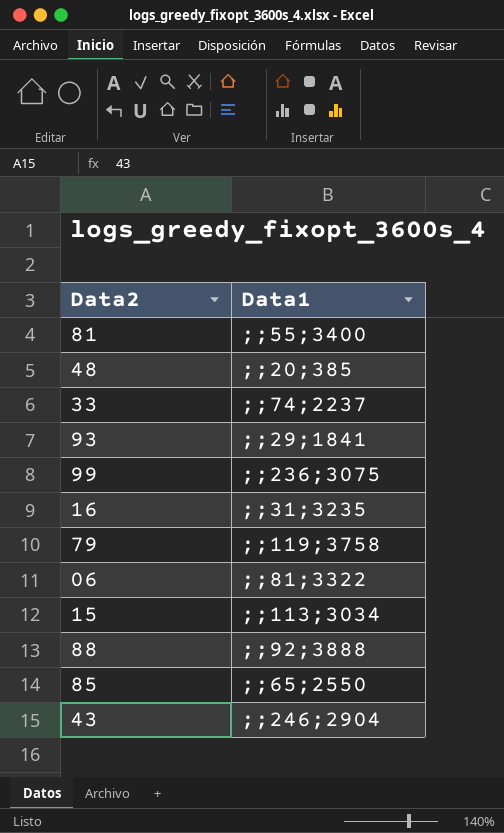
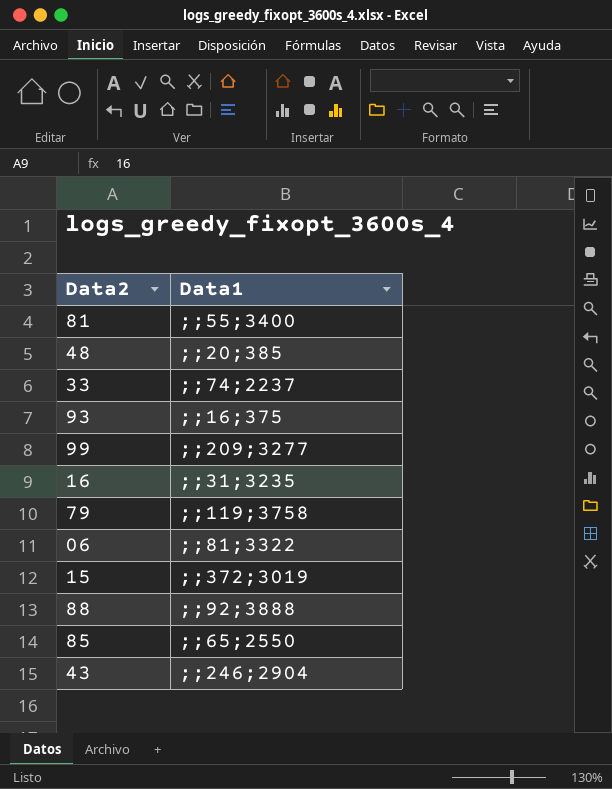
93 | Data1: ;;29;1841 -> ;;16;375
99 | Data1: ;;236;3075 -> ;;209;3277
15 | Data1: ;;113;3034 -> ;;372;3019

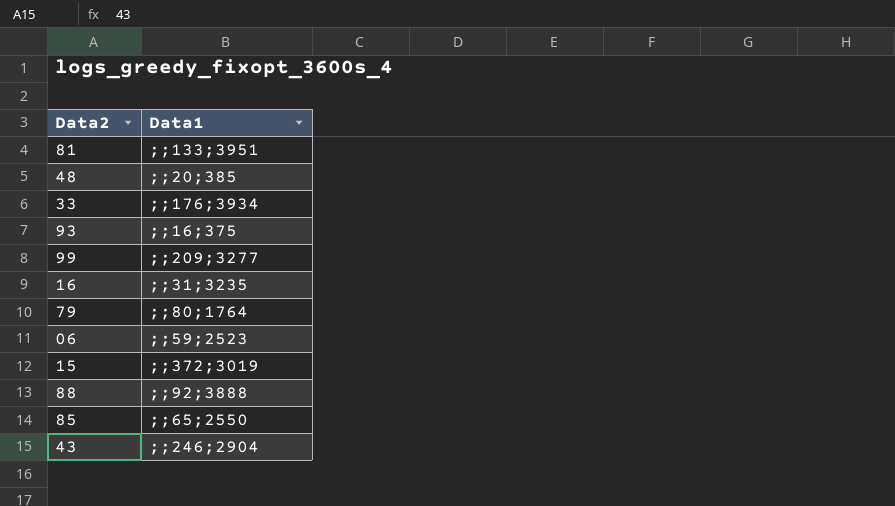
81 | Data1: ;;55;3400 -> ;;133;3951
33 | Data1: ;;74;2237 -> ;;176;3934
79 | Data1: ;;119;3758 -> ;;80;1764
06 | Data1: ;;81;3322 -> ;;59;2523

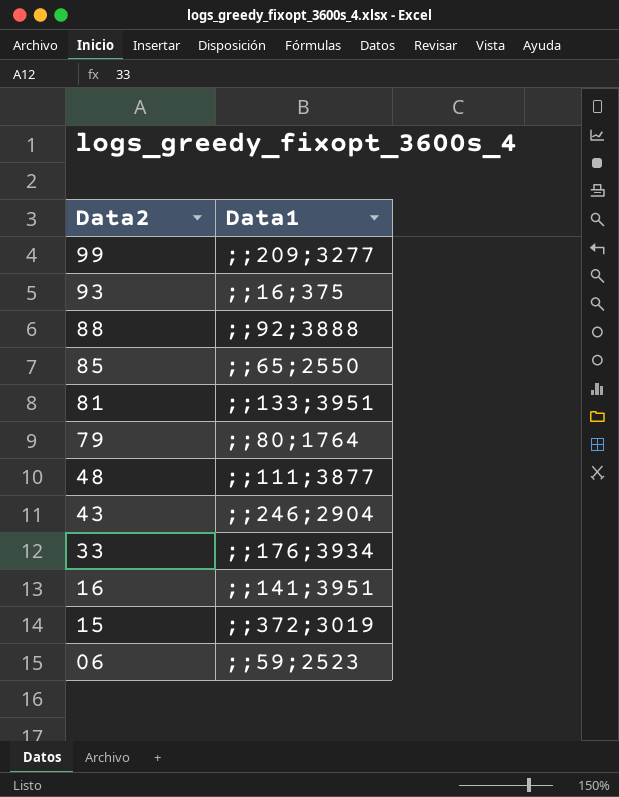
row order: none -> Data2 descending
48 | Data1: ;;20;385 -> ;;111;3877
16 | Data1: ;;31;3235 -> ;;141;3951

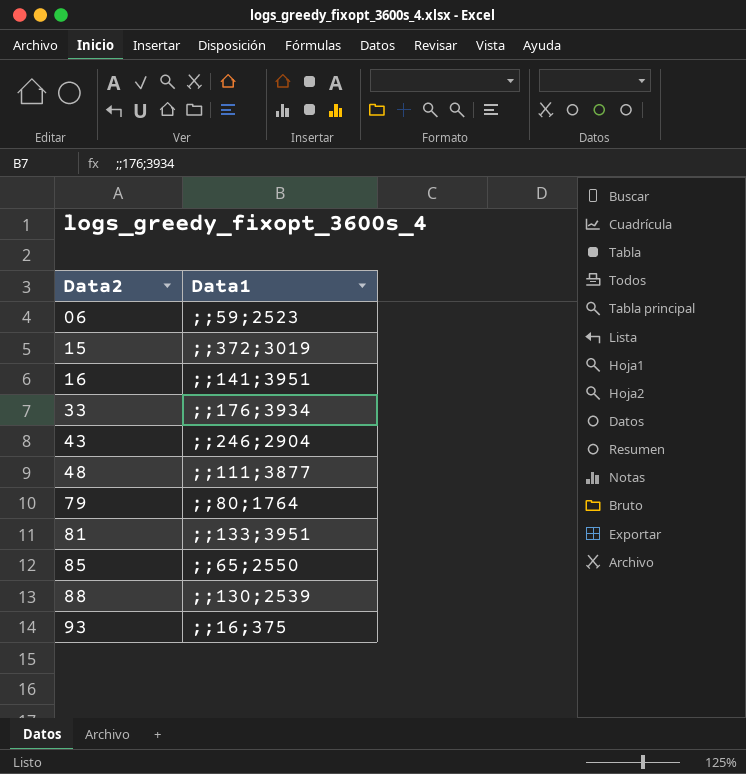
row order: Data2 descending -> Data2 ascending
row 99: ;;209;3277 -> none
88 | Data1: ;;92;3888 -> ;;130;2539

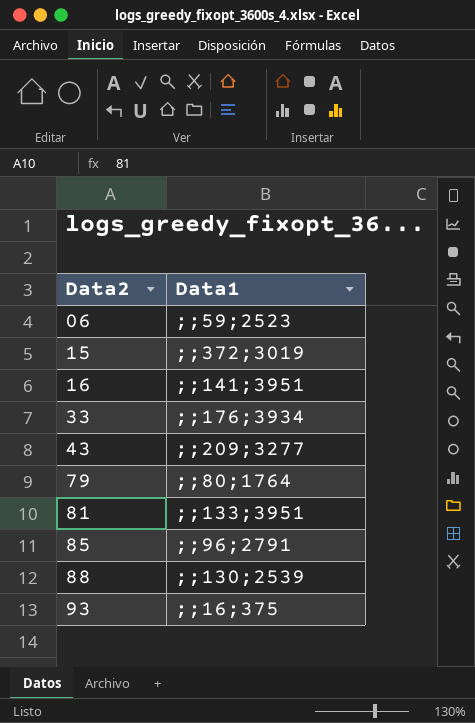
row 48: ;;111;3877 -> none
43 | Data1: ;;246;2904 -> ;;209;3277
85 | Data1: ;;65;2550 -> ;;96;2791

